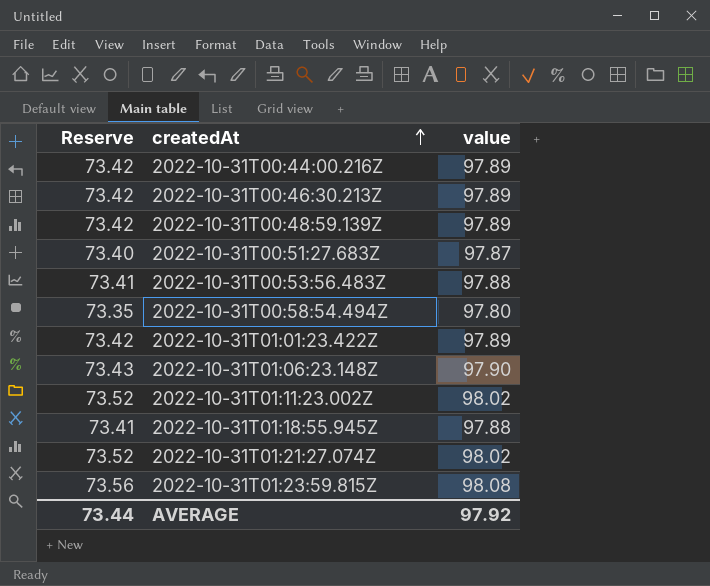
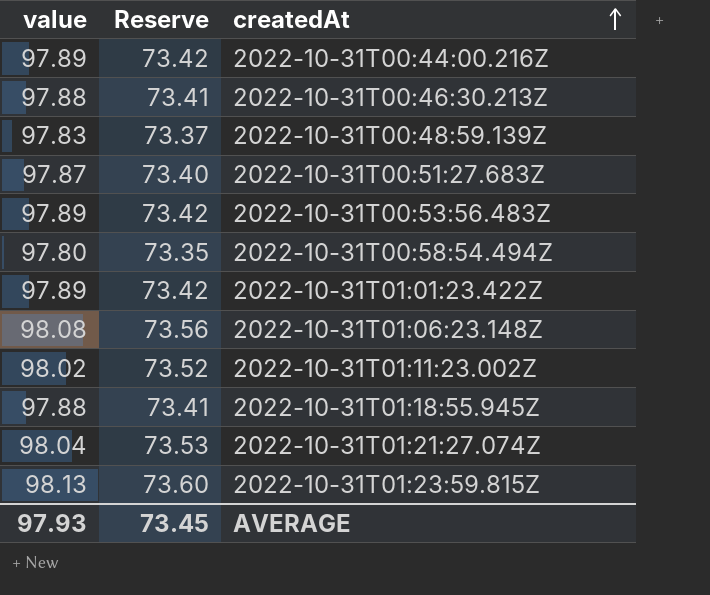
column value | position: 3 -> 1
2022-10-31T00:46:30.213Z | value: 97.89 -> 97.88
2022-10-31T00:46:30.213Z | Reserve: 73.42 -> 73.41
2022-10-31T00:48:59.139Z | value: 97.89 -> 97.83
2022-10-31T00:48:59.139Z | Reserve: 73.42 -> 73.37
2022-10-31T00:53:56.483Z | value: 97.88 -> 97.89
2022-10-31T00:53:56.483Z | Reserve: 73.41 -> 73.42
2022-10-31T01:06:23.148Z | value: 97.90 -> 98.08
2022-10-31T01:06:23.148Z | Reserve: 73.43 -> 73.56
2022-10-31T01:21:27.074Z | value: 98.02 -> 98.04
2022-10-31T01:21:27.074Z | Reserve: 73.52 -> 73.53
2022-10-31T01:23:59.815Z | value: 98.08 -> 98.13
2022-10-31T01:23:59.815Z | Reserve: 73.56 -> 73.60
AVERAGE | value: 97.92 -> 97.93
AVERAGE | Reserve: 73.44 -> 73.45

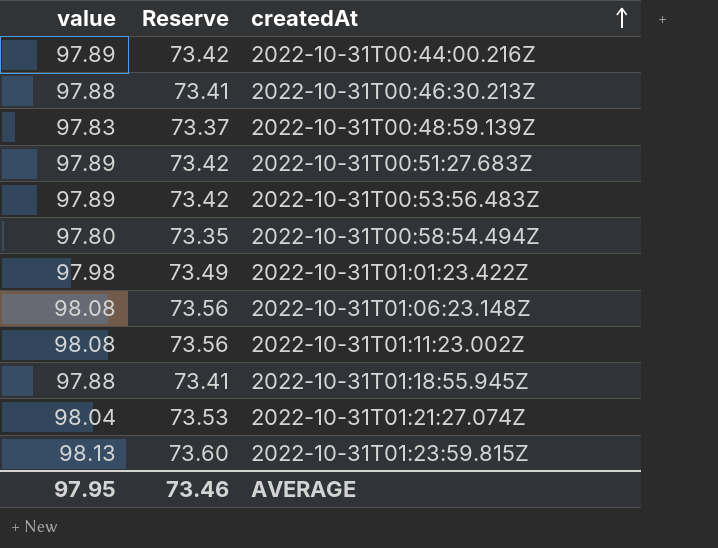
2022-10-31T00:51:27.683Z | value: 97.87 -> 97.89
2022-10-31T00:51:27.683Z | Reserve: 73.40 -> 73.42
2022-10-31T01:01:23.422Z | value: 97.89 -> 97.98
2022-10-31T01:01:23.422Z | Reserve: 73.42 -> 73.49
2022-10-31T01:11:23.002Z | value: 98.02 -> 98.08
2022-10-31T01:11:23.002Z | Reserve: 73.52 -> 73.56
AVERAGE | value: 97.93 -> 97.95
AVERAGE | Reserve: 73.45 -> 73.46

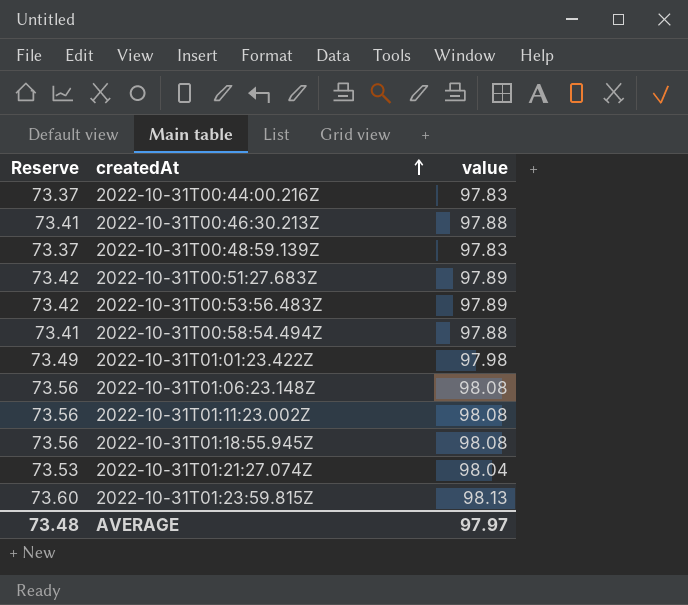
column value | position: 1 -> 3
2022-10-31T00:44:00.216Z | Reserve: 73.42 -> 73.37
2022-10-31T00:44:00.216Z | value: 97.89 -> 97.83
2022-10-31T00:58:54.494Z | Reserve: 73.35 -> 73.41
2022-10-31T00:58:54.494Z | value: 97.80 -> 97.88
2022-10-31T01:18:55.945Z | Reserve: 73.41 -> 73.56
2022-10-31T01:18:55.945Z | value: 97.88 -> 98.08
AVERAGE | Reserve: 73.46 -> 73.48
AVERAGE | value: 97.95 -> 97.97

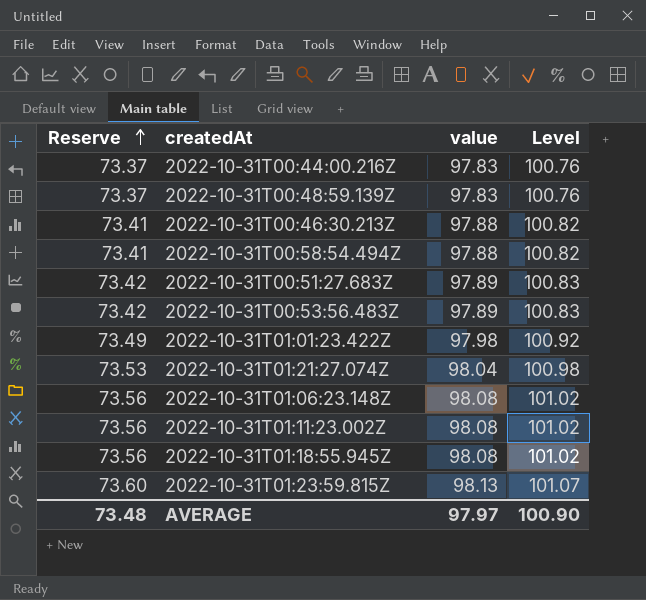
row order: createdAt ascending -> Reserve ascending
column Level | formula: none -> [value] * 1.03

